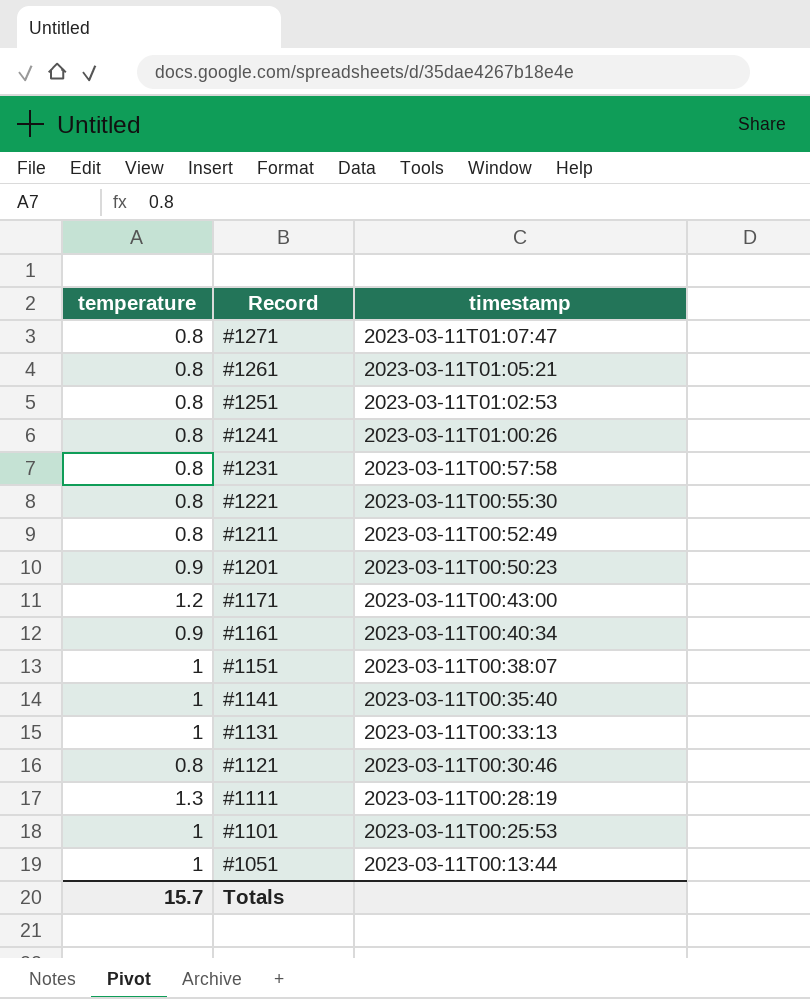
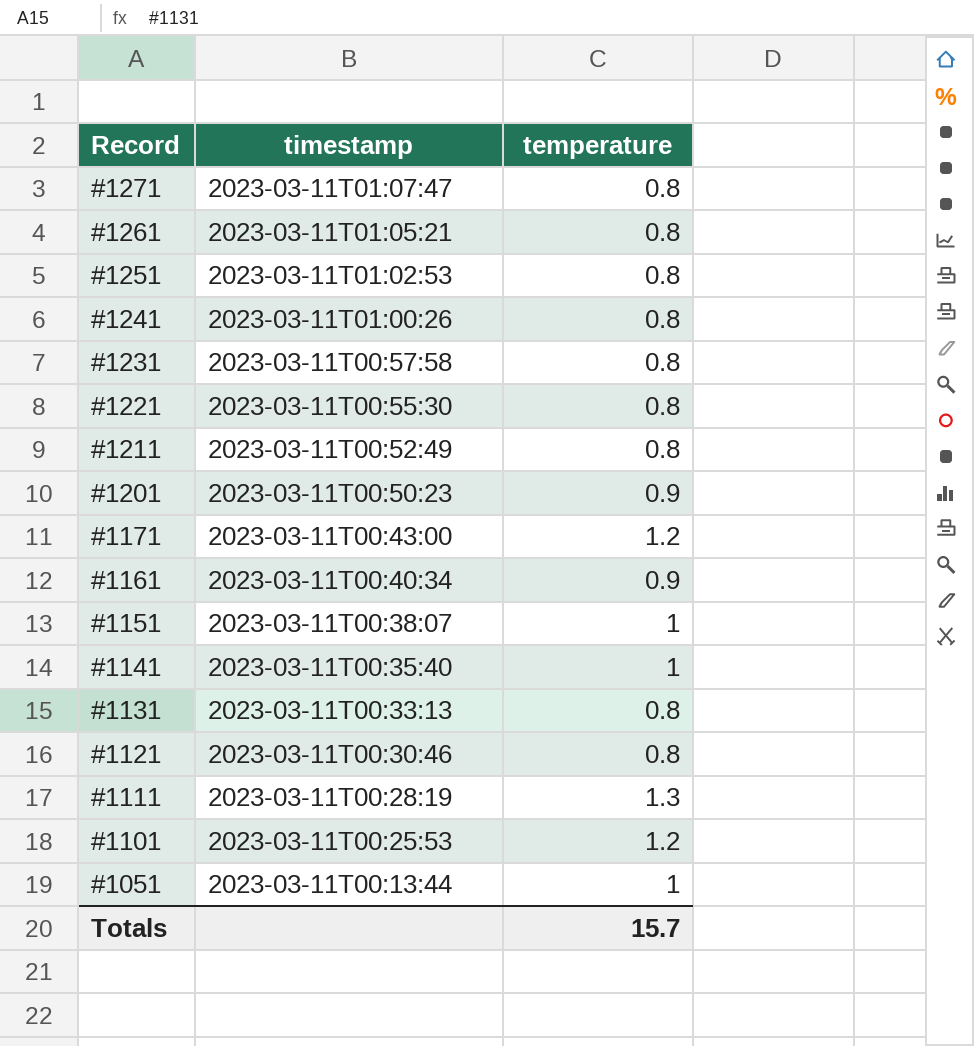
column temperature | position: 1 -> 3
#1131 | temperature: 1 -> 0.8
#1101 | temperature: 1 -> 1.2

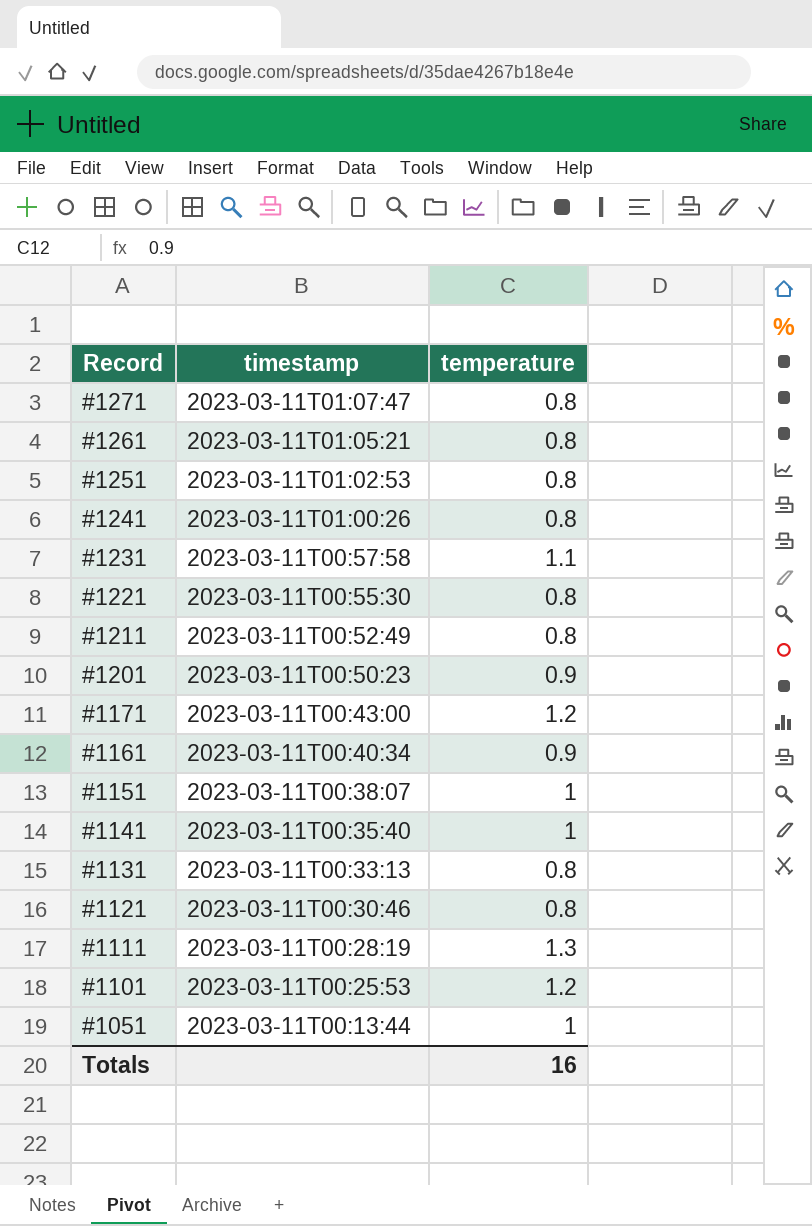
#1231 | temperature: 0.8 -> 1.1
Totals | temperature: 15.7 -> 16

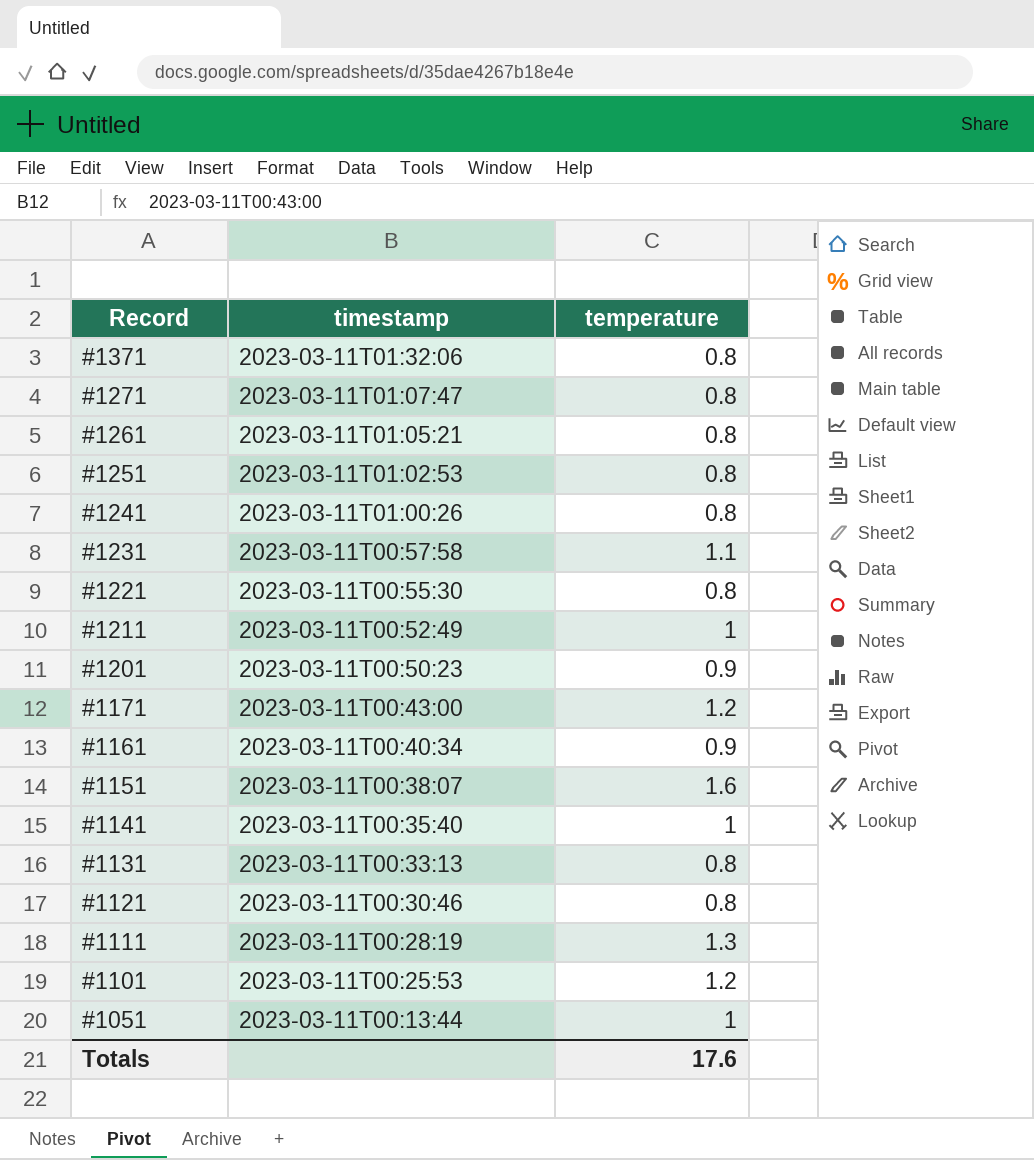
row #1371: none -> 2023-03-11T01:32:06 | 0.8
#1211 | temperature: 0.8 -> 1
#1151 | temperature: 1 -> 1.6
Totals | temperature: 16 -> 17.6

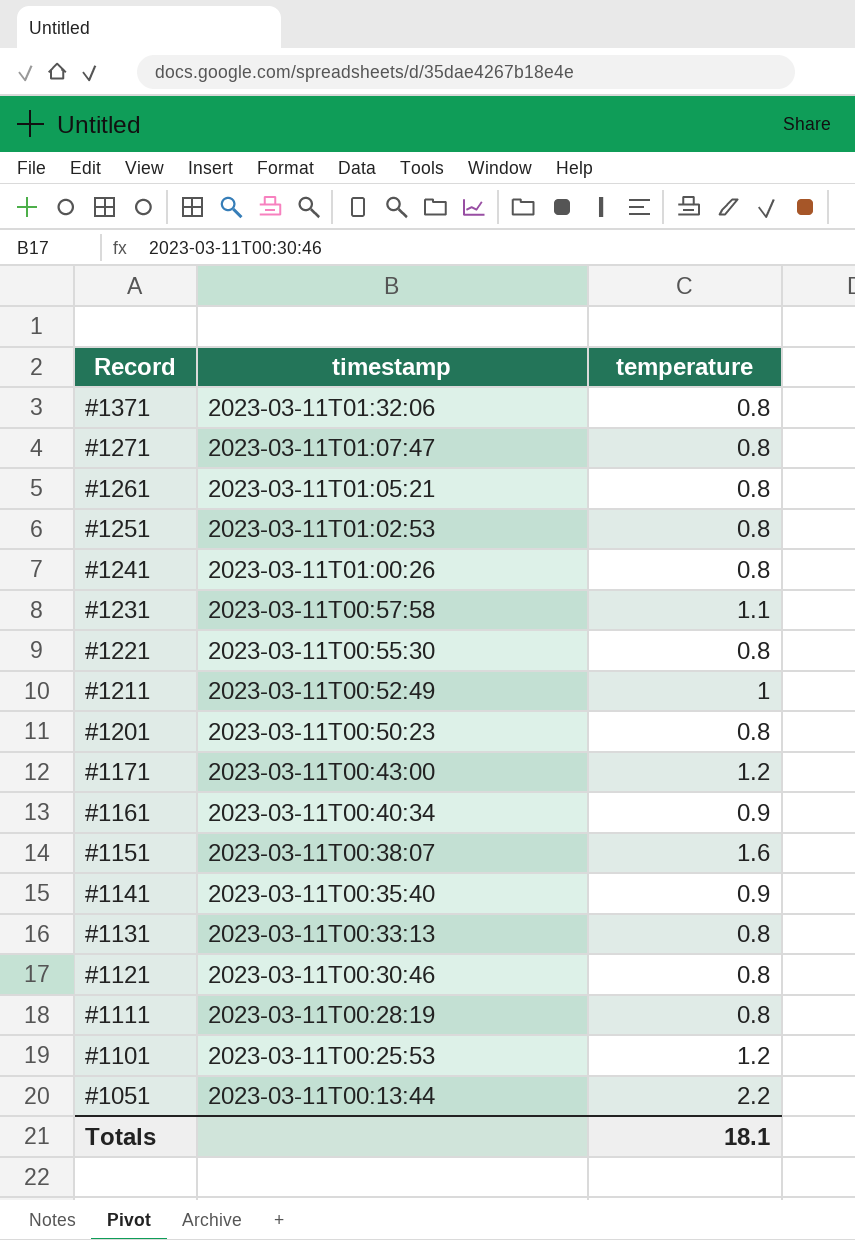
#1201 | temperature: 0.9 -> 0.8
#1141 | temperature: 1 -> 0.9
#1111 | temperature: 1.3 -> 0.8
#1051 | temperature: 1 -> 2.2
Totals | temperature: 17.6 -> 18.1

